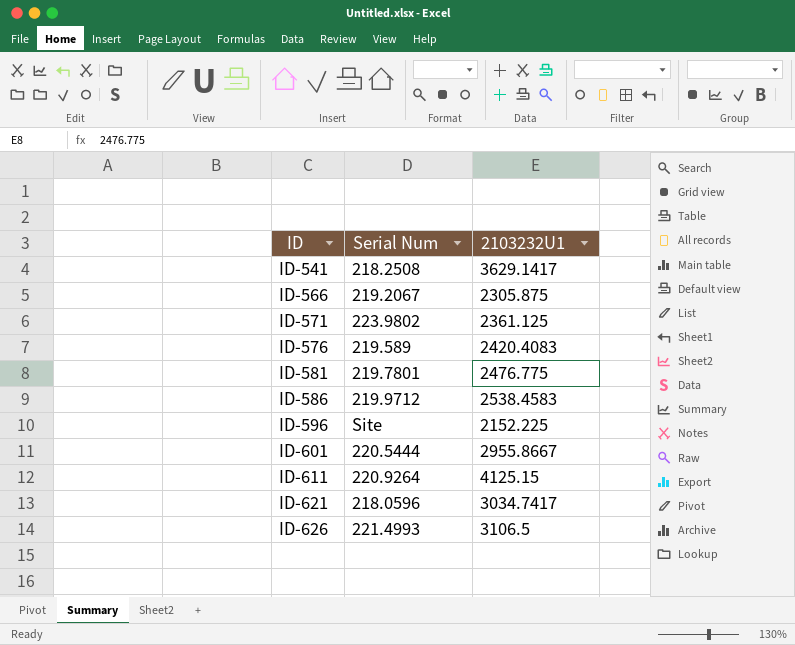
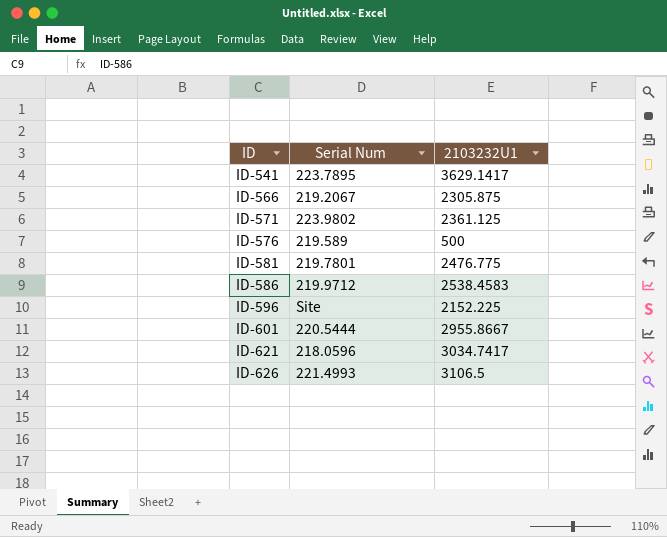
row ID-611: 220.9264 | 4125.15 -> none
ID-541 | Serial Num: 218.2508 -> 223.7895
ID-576 | 2103232U1: 2420.4083 -> 500

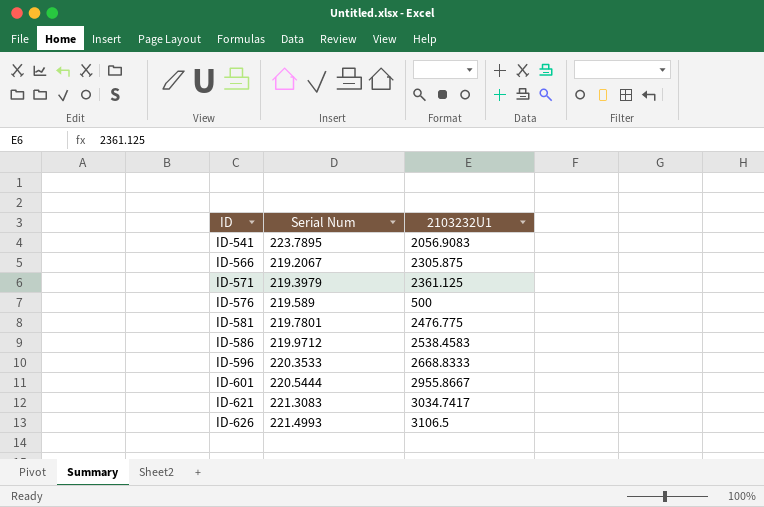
ID-541 | 2103232U1: 3629.1417 -> 2056.9083
ID-571 | Serial Num: 223.9802 -> 219.3979
ID-596 | Serial Num: Site -> 220.3533
ID-596 | 2103232U1: 2152.225 -> 2668.8333
ID-621 | Serial Num: 218.0596 -> 221.3083

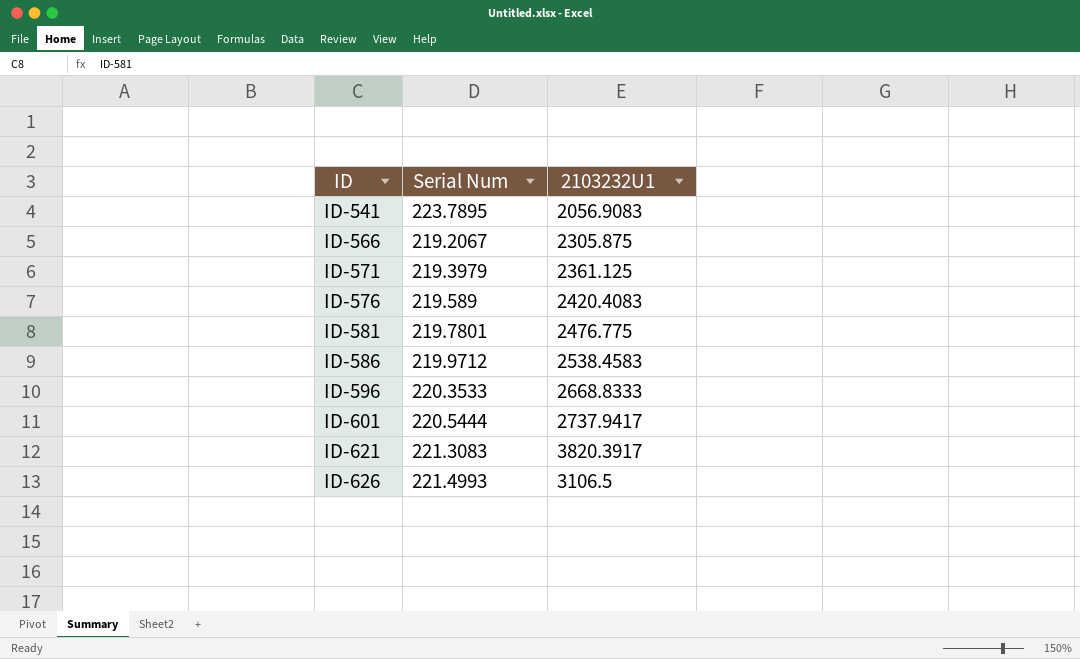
ID-576 | 2103232U1: 500 -> 2420.4083
ID-601 | 2103232U1: 2955.8667 -> 2737.9417
ID-621 | 2103232U1: 3034.7417 -> 3820.3917

